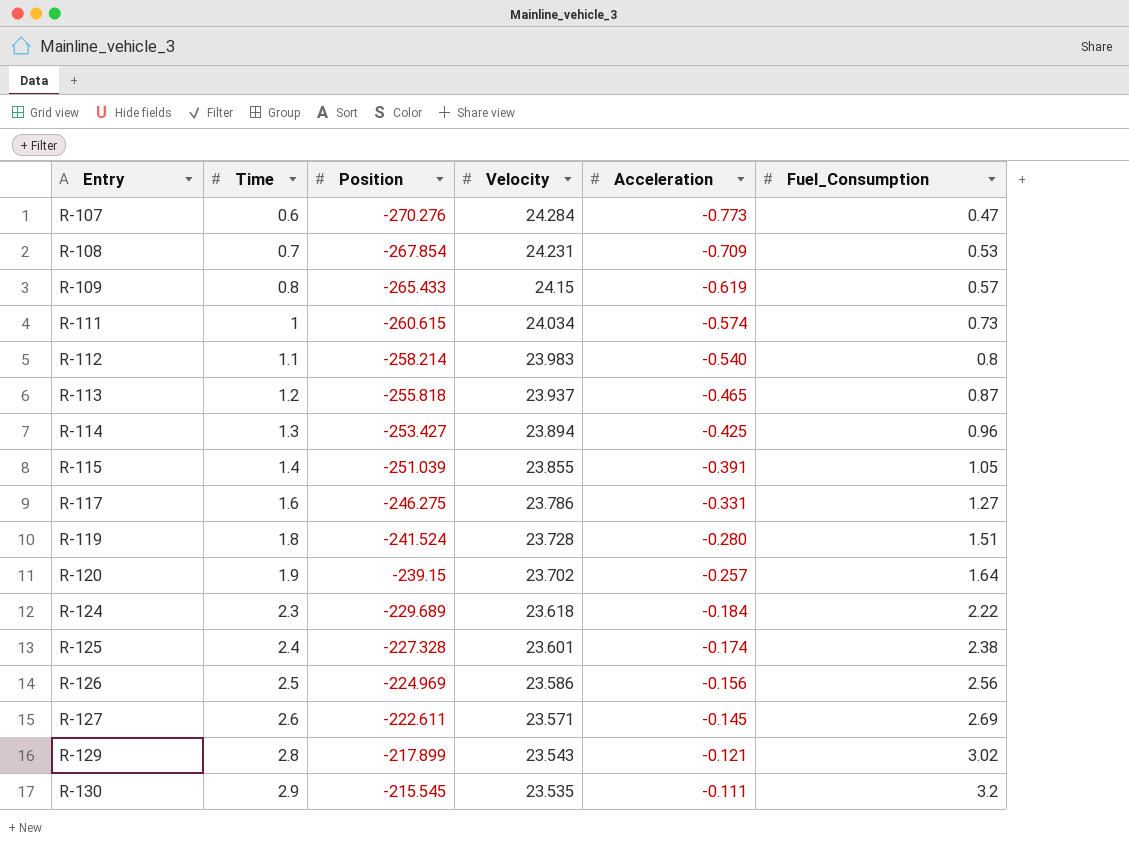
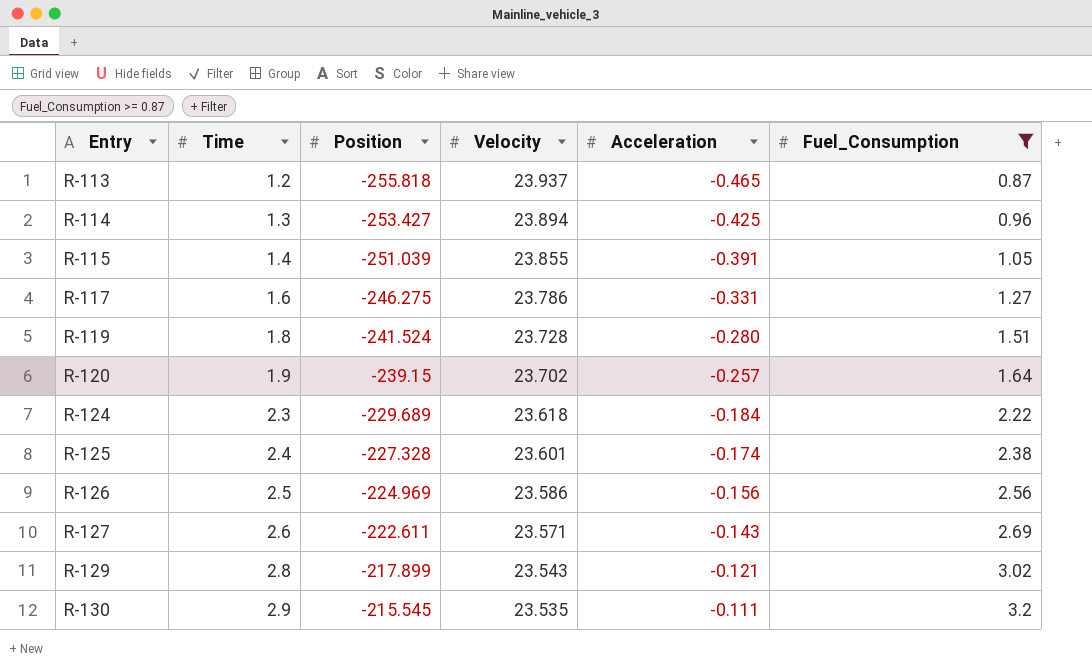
filter: none -> Fuel_Consumption >= 0.87
R-127 | Acceleration: -0.145 -> -0.143

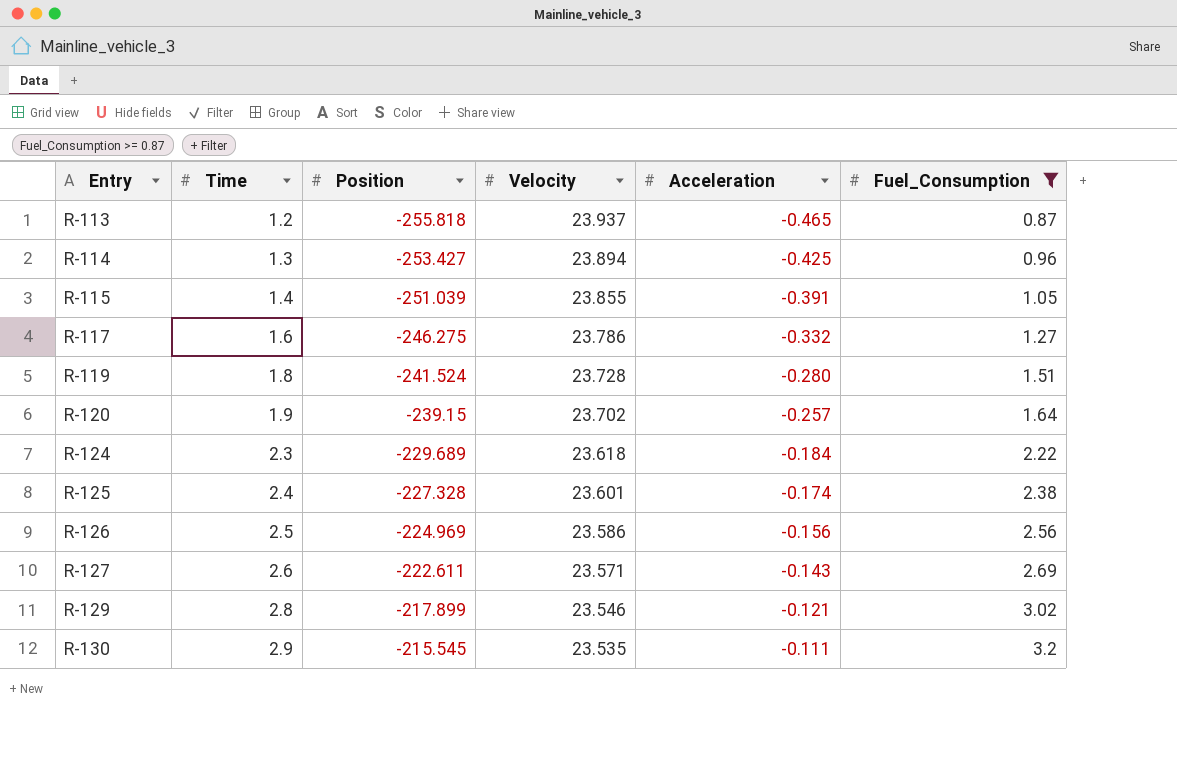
R-117 | Acceleration: -0.331 -> -0.332
R-129 | Velocity: 23.543 -> 23.546

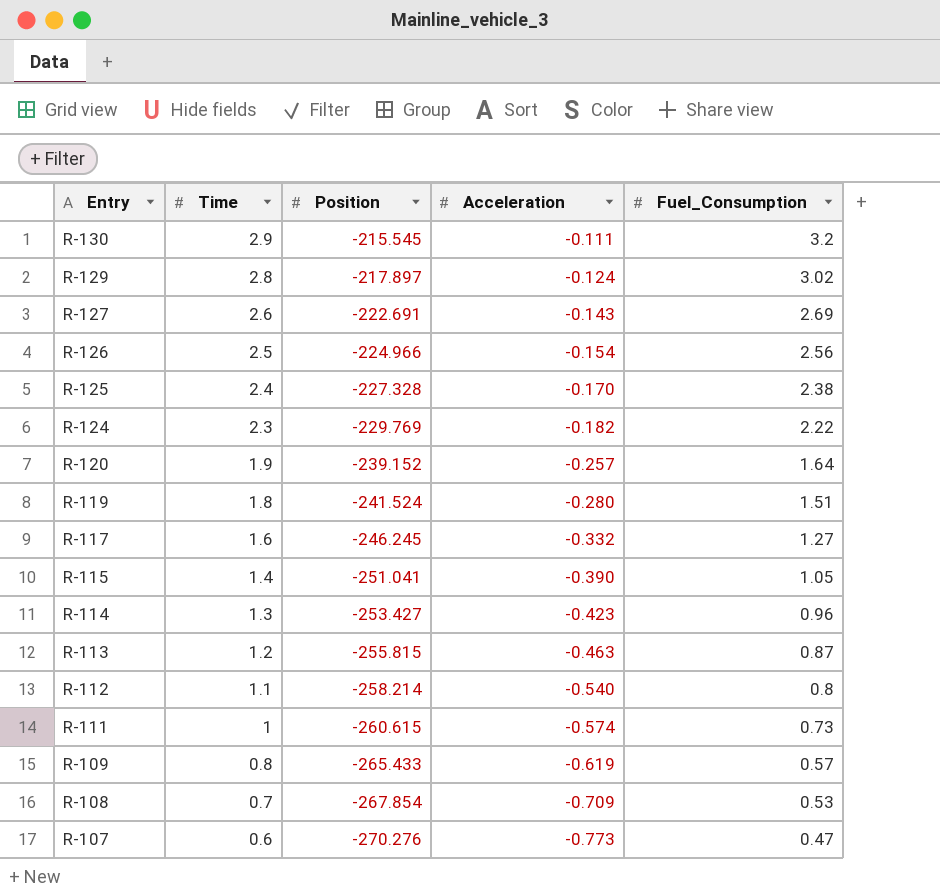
filter: Fuel_Consumption >= 0.87 -> none
row order: Entry ascending -> Entry descending
column Velocity | position: 4 -> none
R-129 | Position: -217.899 -> -217.897
R-129 | Acceleration: -0.121 -> -0.124
R-127 | Position: -222.611 -> -222.691
R-126 | Position: -224.969 -> -224.966
R-126 | Acceleration: -0.156 -> -0.154
R-125 | Acceleration: -0.174 -> -0.170
R-124 | Position: -229.689 -> -229.769
R-124 | Acceleration: -0.184 -> -0.182
R-120 | Position: -239.15 -> -239.152
R-117 | Position: -246.275 -> -246.245
R-115 | Position: -251.039 -> -251.041
R-115 | Acceleration: -0.391 -> -0.390
R-114 | Acceleration: -0.425 -> -0.423
R-113 | Position: -255.818 -> -255.815
R-113 | Acceleration: -0.465 -> -0.463

